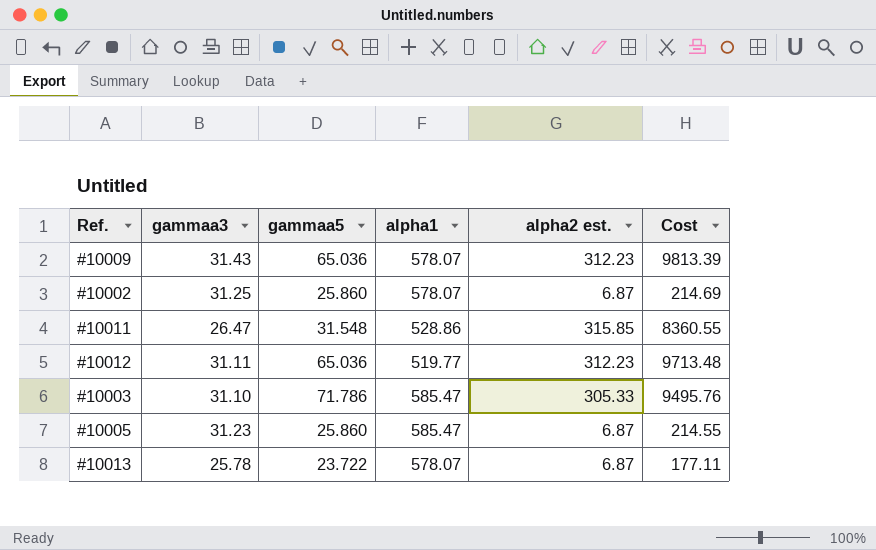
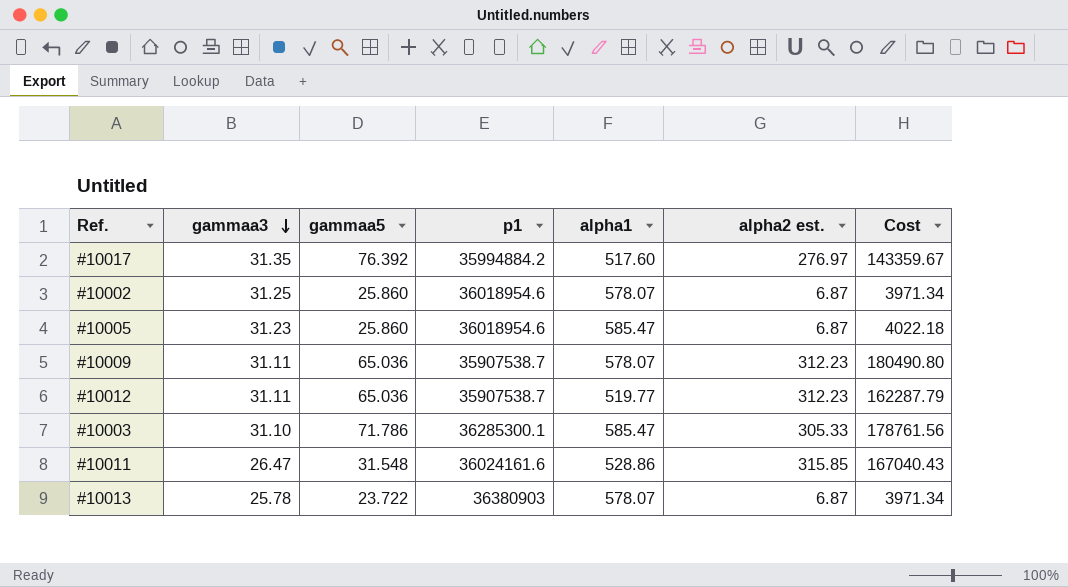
row order: none -> gammaa3 descending
column p1 | position: none -> 4
column Cost | formula: [gammaa3] * [alpha2 est.] -> [alpha1] * [alpha2 est.]
row #10017: none -> 31.35 | 76.392 | 35994884.2 | 517.60 | 276.97 | 143359.67
#10009 | gammaa3: 31.43 -> 31.11

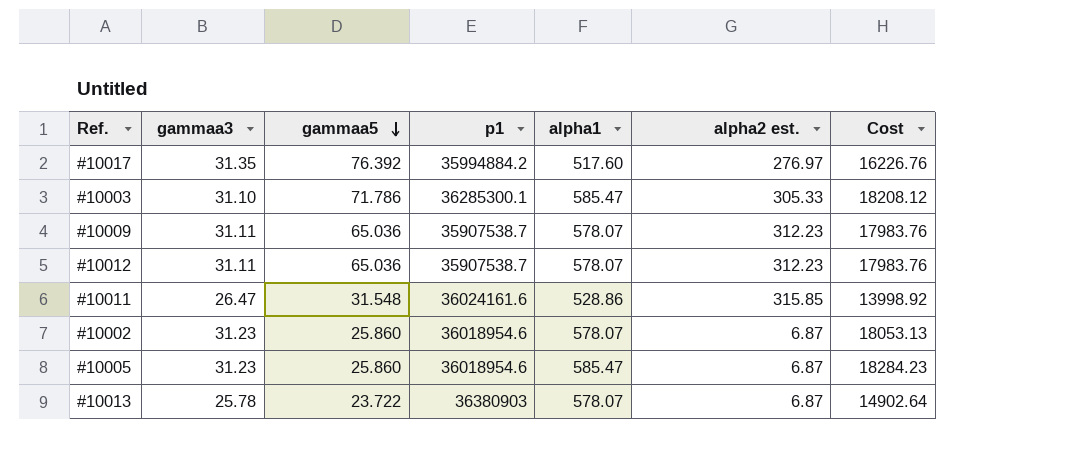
row order: gammaa3 descending -> gammaa5 descending
column Cost | formula: [alpha1] * [alpha2 est.] -> [gammaa3] * [alpha1]
#10012 | alpha1: 519.77 -> 578.07
#10002 | gammaa3: 31.25 -> 31.23

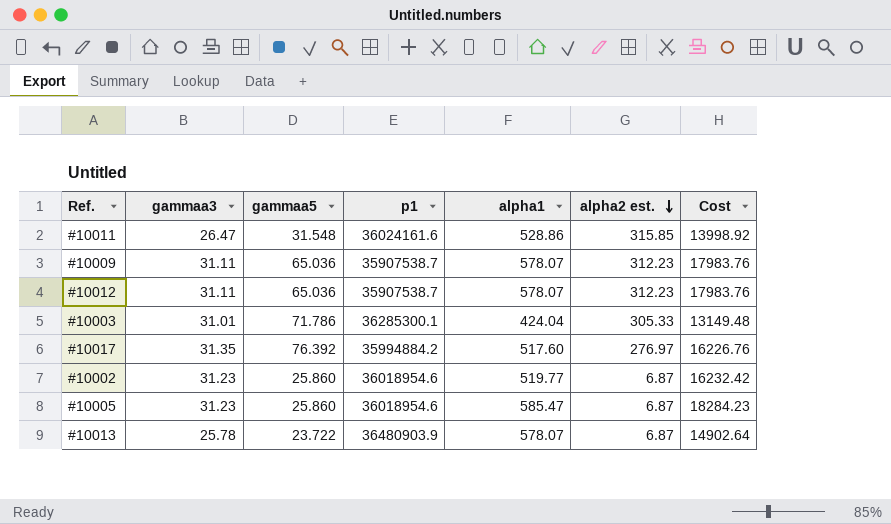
row order: gammaa5 descending -> alpha2 est. descending
#10003 | gammaa3: 31.10 -> 31.01
#10003 | alpha1: 585.47 -> 424.04
#10003 | Cost: 18208.12 -> 13149.48
#10002 | alpha1: 578.07 -> 519.77
#10002 | Cost: 18053.13 -> 16232.42
#10013 | p1: 36380903 -> 36480903.9

